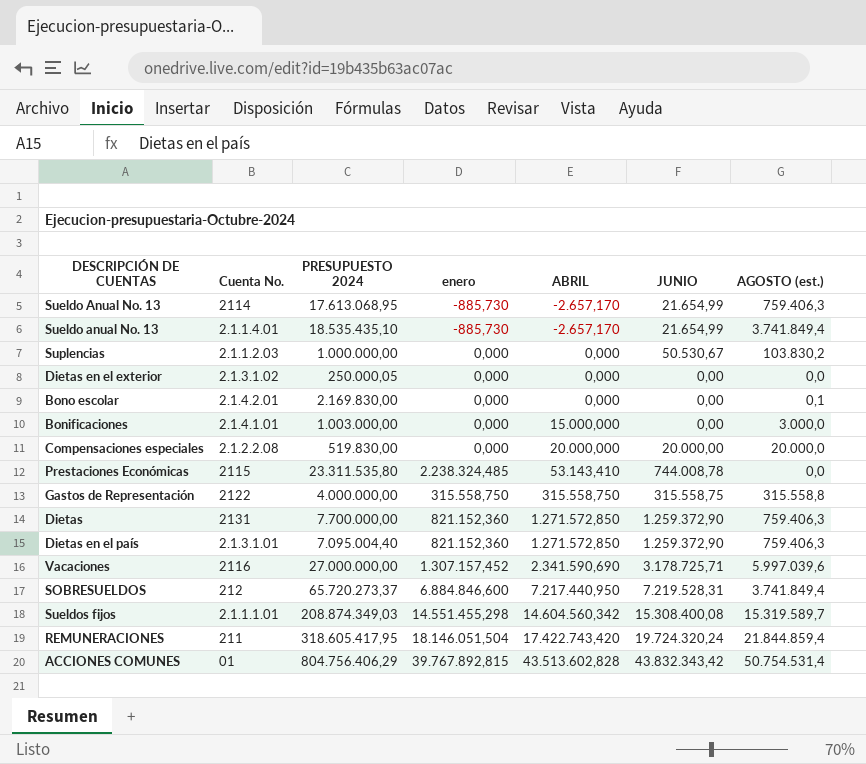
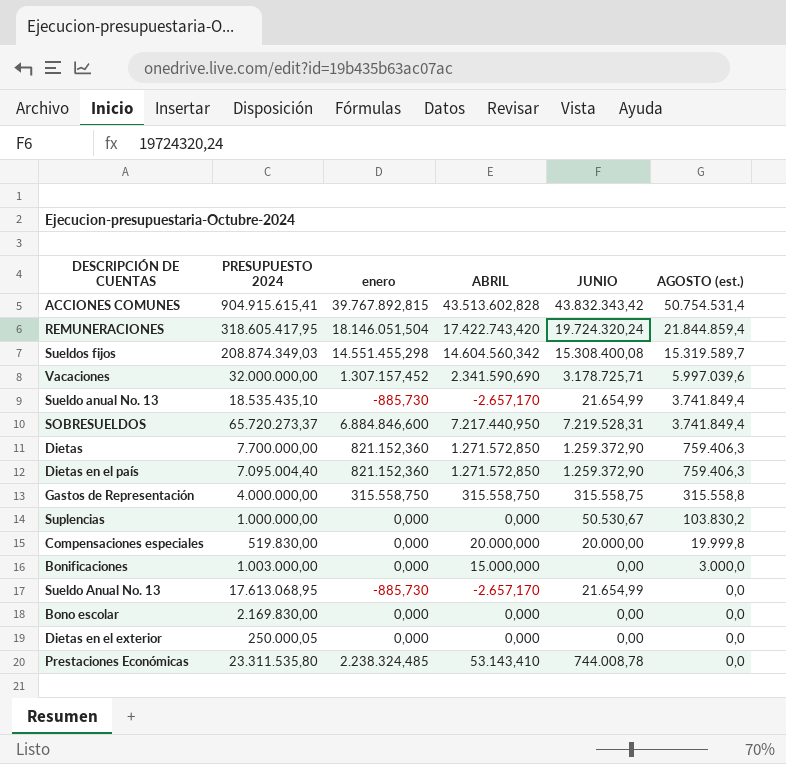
row order: ABRIL ascending -> AGOSTO (est.) descending
column Cuenta No. | position: 2 -> none
ACCIONES COMUNES | PRESUPUESTO 2024: 804.756.406,29 -> 904.915.615,41
Vacaciones | PRESUPUESTO 2024: 27.000.000,00 -> 32.000.000,00
Compensaciones especiales | AGOSTO (est.): 20.000,0 -> 19.999,8
Sueldo Anual No. 13 | AGOSTO (est.): 759.406,3 -> 0,0
Bono escolar | AGOSTO (est.): 0,1 -> 0,0

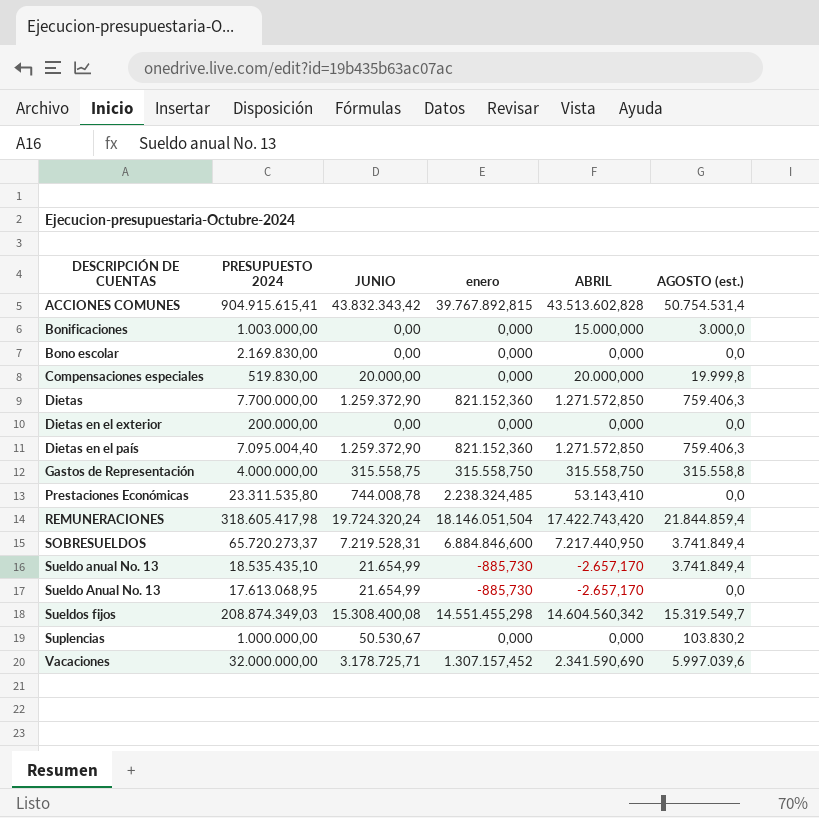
row order: AGOSTO (est.) descending -> DESCRIPCIÓN DE CUENTAS ascending
column JUNIO | position: 5 -> 3
Dietas en el exterior | PRESUPUESTO 2024: 250.000,05 -> 200.000,00
REMUNERACIONES | PRESUPUESTO 2024: 318.605.417,95 -> 318.605.417,98
Sueldos fijos | AGOSTO (est.): 15.319.589,7 -> 15.319.549,7

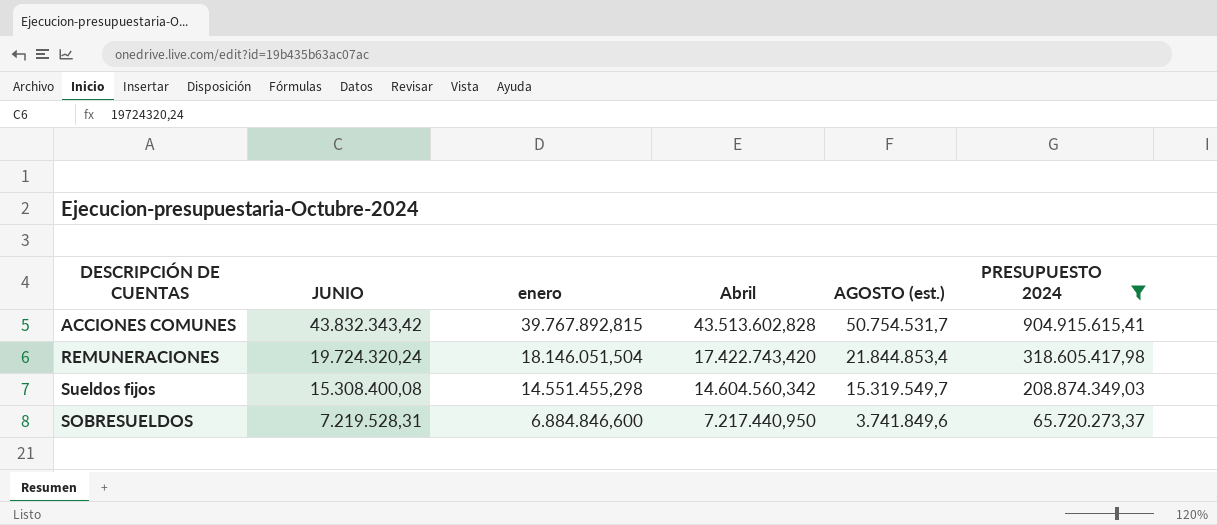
filter: none -> PRESUPUESTO 2024 >= 65.720.273,37
row order: DESCRIPCIÓN DE CUENTAS ascending -> JUNIO descending
column name: ABRIL -> Abril
column PRESUPUESTO 2024 | position: 2 -> 6
ACCIONES COMUNES | AGOSTO (est.): 50.754.531,4 -> 50.754.531,7
REMUNERACIONES | AGOSTO (est.): 21.844.859,4 -> 21.844.853,4
SOBRESUELDOS | AGOSTO (est.): 3.741.849,4 -> 3.741.849,6

